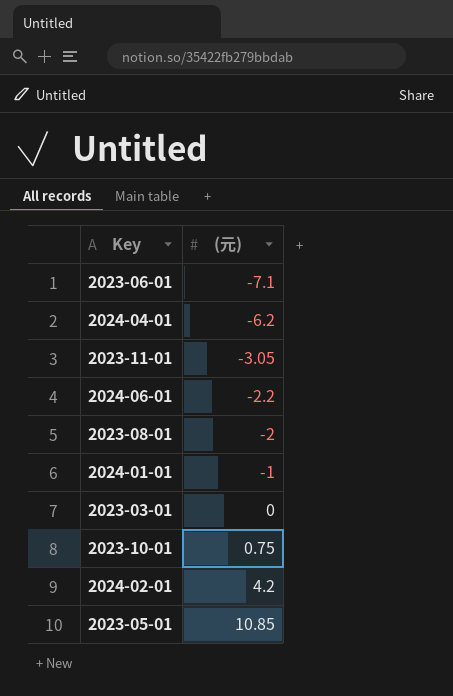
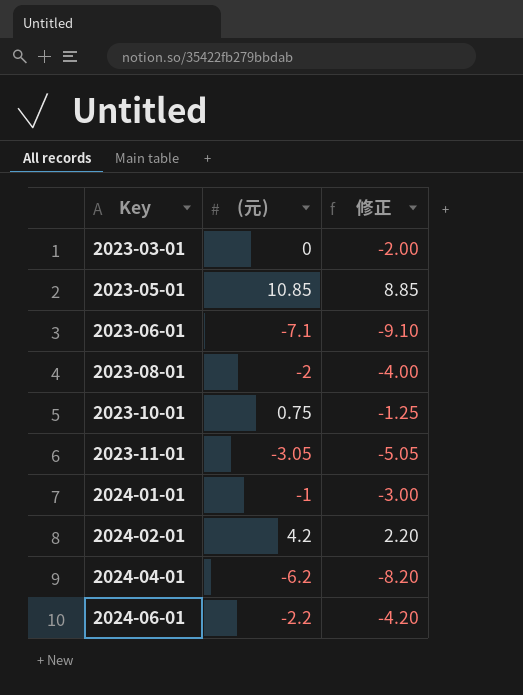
row order: (元) ascending -> Key ascending
column 修正 | formula: none -> [(元)] - 2

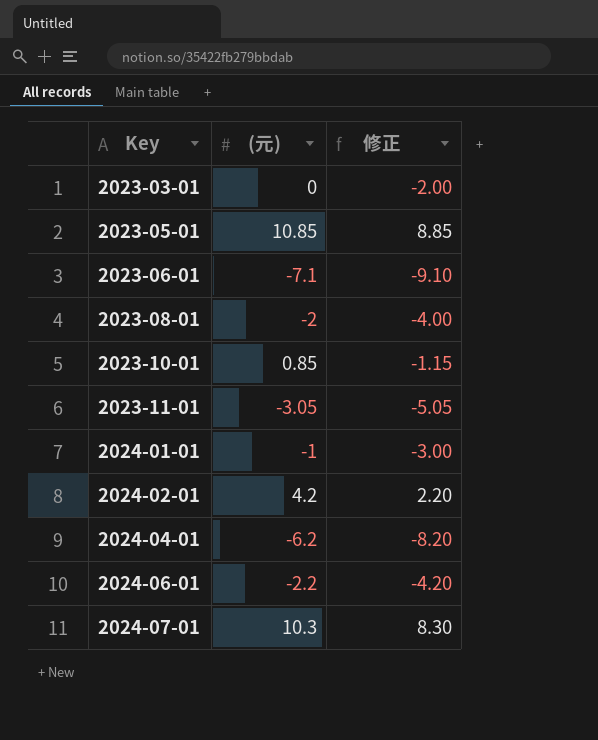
2023-10-01 | (元): 0.75 -> 0.85
2023-10-01 | 修正: -1.25 -> -1.15
row 2024-07-01: none -> 10.3 | 8.30

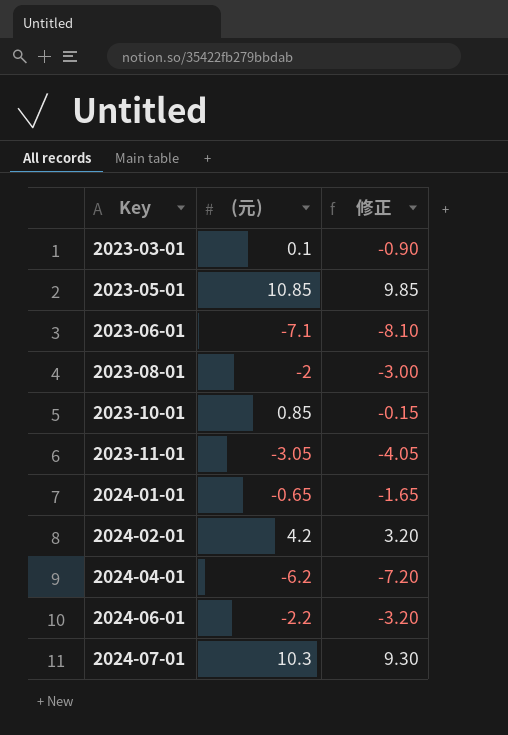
column 修正 | formula: [(元)] - 2 -> [(元)] - 1
2023-03-01 | (元): 0 -> 0.1
2024-01-01 | (元): -1 -> -0.65

